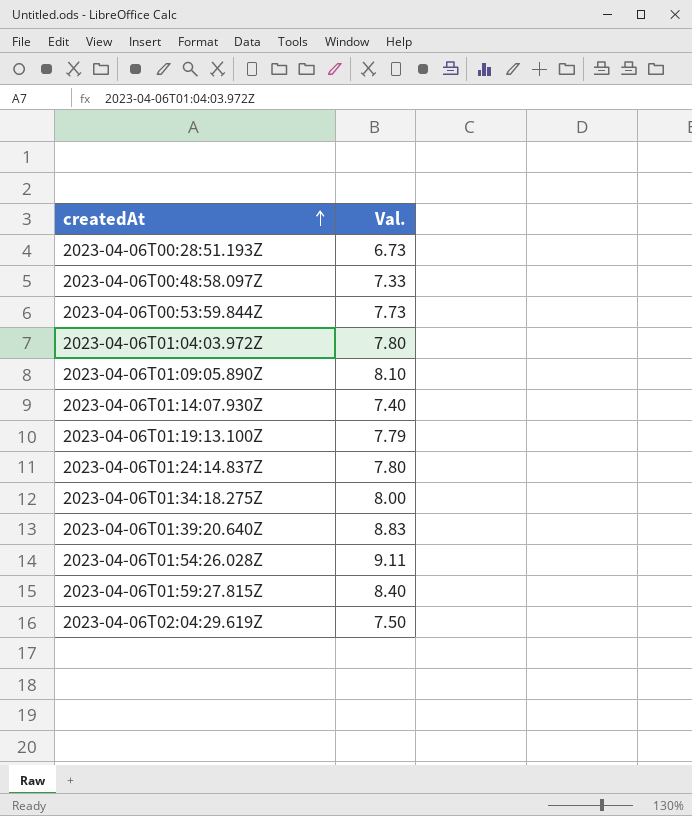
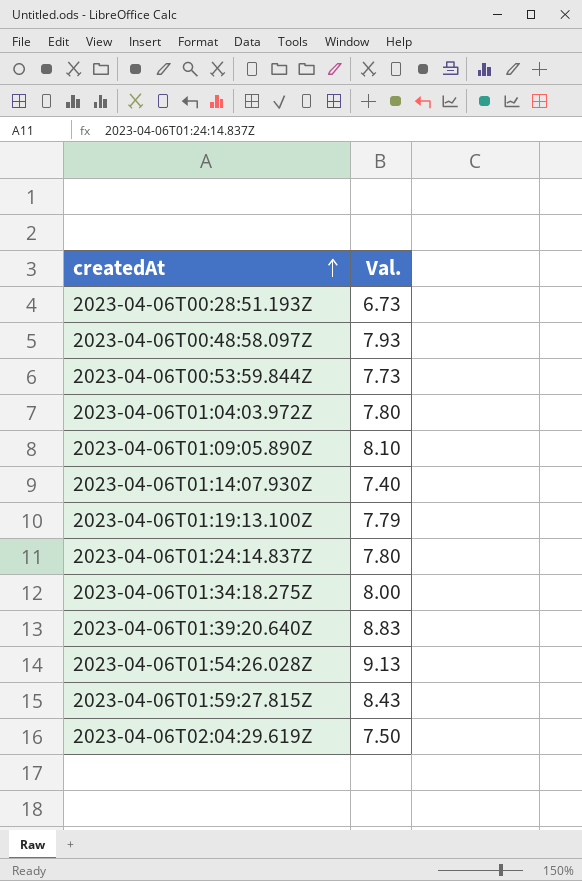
2023-04-06T00:48:58.097Z | Val.: 7.33 -> 7.93
2023-04-06T01:54:26.028Z | Val.: 9.11 -> 9.13
2023-04-06T01:59:27.815Z | Val.: 8.40 -> 8.43

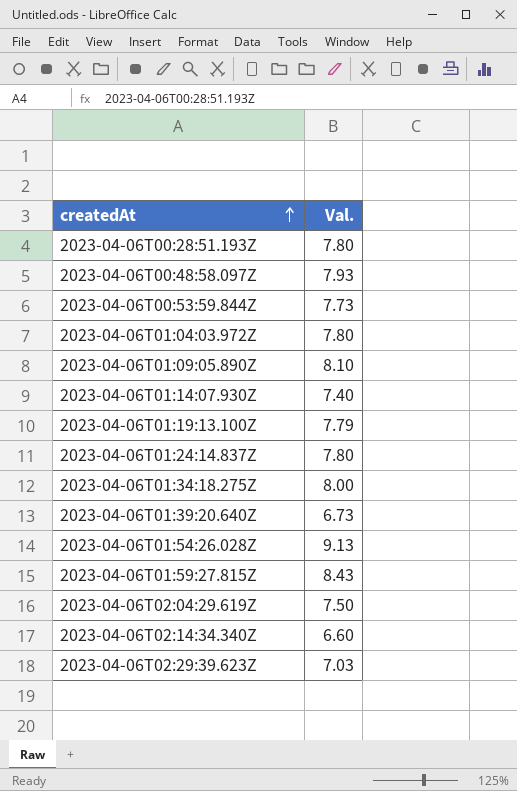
2023-04-06T00:28:51.193Z | Val.: 6.73 -> 7.80
2023-04-06T01:39:20.640Z | Val.: 8.83 -> 6.73
row 2023-04-06T02:14:34.340Z: none -> 6.60
row 2023-04-06T02:29:39.623Z: none -> 7.03

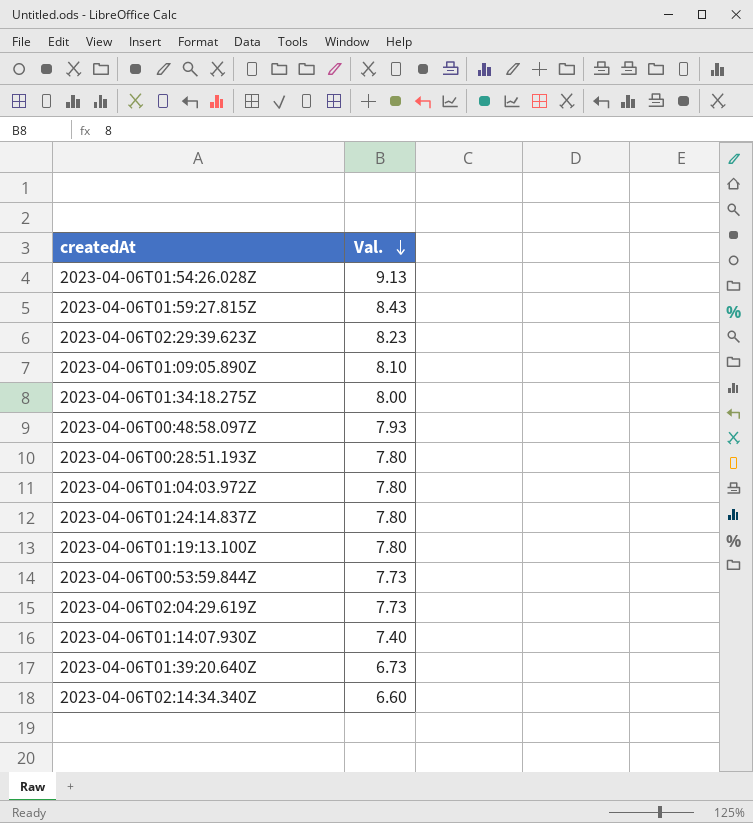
row order: createdAt ascending -> Val. descending
2023-04-06T02:29:39.623Z | Val.: 7.03 -> 8.23
2023-04-06T01:19:13.100Z | Val.: 7.79 -> 7.80
2023-04-06T02:04:29.619Z | Val.: 7.50 -> 7.73

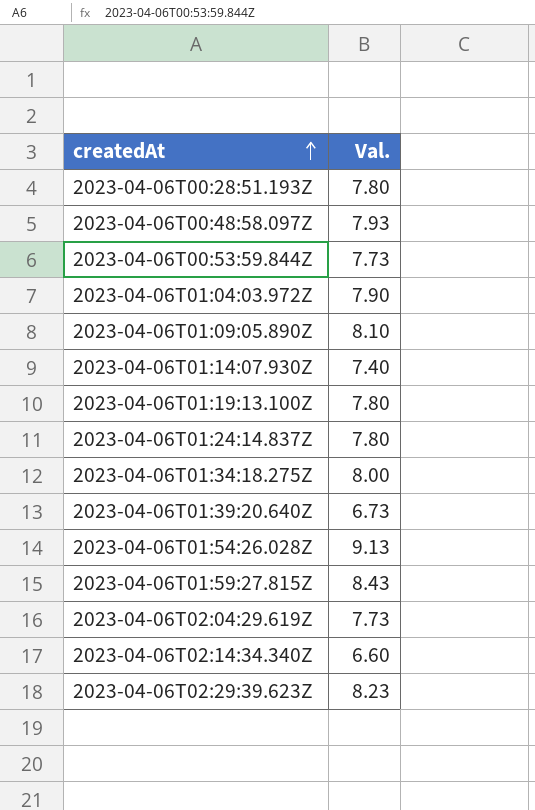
row order: Val. descending -> createdAt ascending
2023-04-06T01:04:03.972Z | Val.: 7.80 -> 7.90

